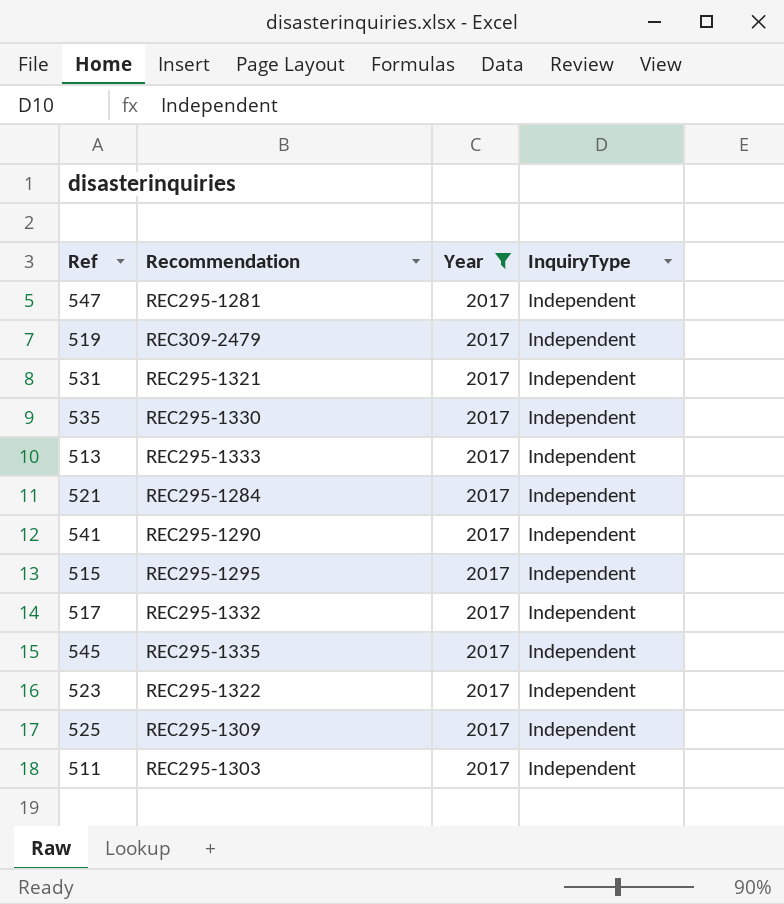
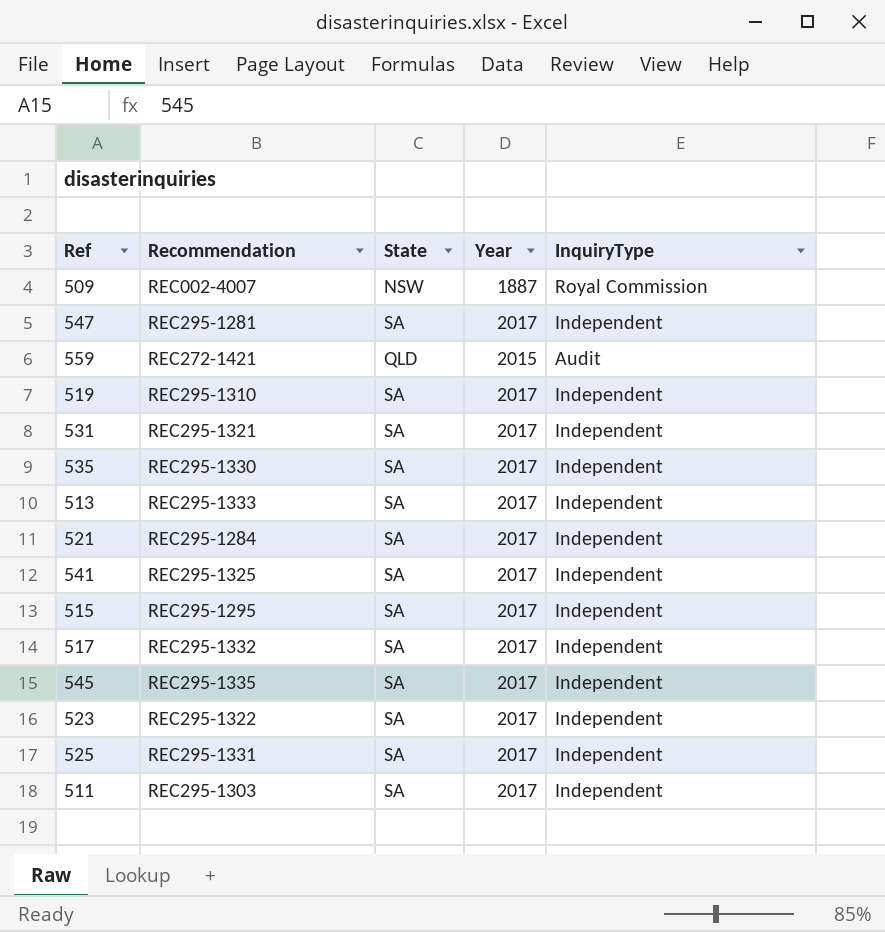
filter: Year = 2017 -> none
column State | position: none -> 3
519 | Recommendation: REC309-2479 -> REC295-1310
541 | Recommendation: REC295-1290 -> REC295-1325
525 | Recommendation: REC295-1309 -> REC295-1331

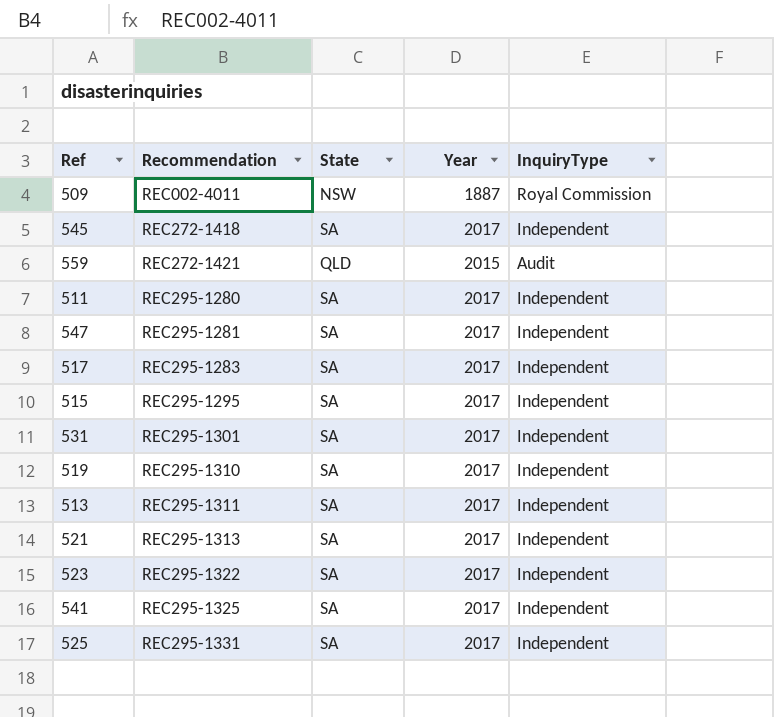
row order: none -> Recommendation ascending
row 535: REC295-1330 | SA | 2017 | Independent -> none
509 | Recommendation: REC002-4007 -> REC002-4011
545 | Recommendation: REC295-1335 -> REC272-1418
511 | Recommendation: REC295-1303 -> REC295-1280
517 | Recommendation: REC295-1332 -> REC295-1283
531 | Recommendation: REC295-1321 -> REC295-1301
513 | Recommendation: REC295-1333 -> REC295-1311
521 | Recommendation: REC295-1284 -> REC295-1313

